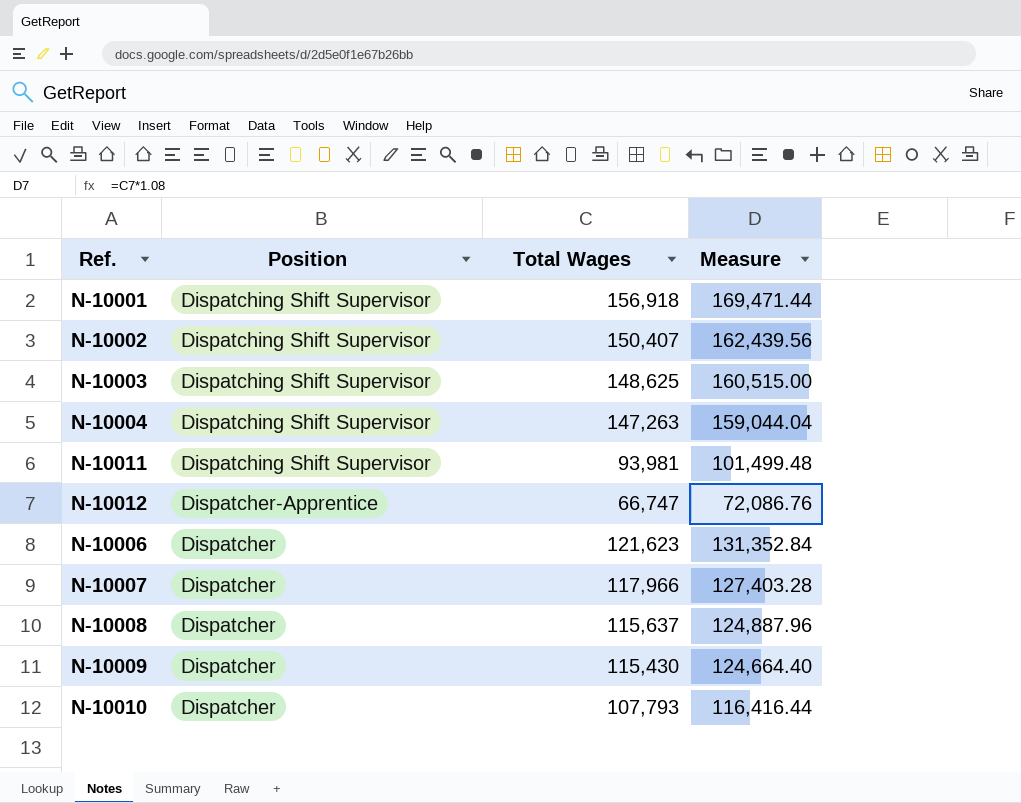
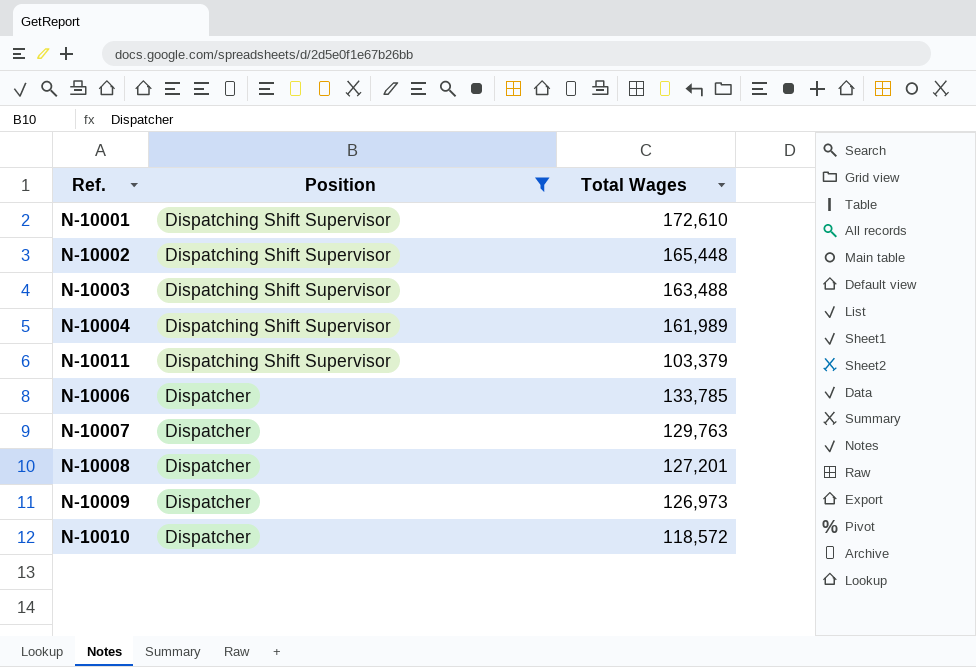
filter: none -> Position != Dispatcher-Apprentice
column Measure | formula: [Total Wages] * 1.08 -> none
N-10001 | Total Wages: 156,918 -> 172,610
N-10002 | Total Wages: 150,407 -> 165,448
N-10003 | Total Wages: 148,625 -> 163,488
N-10004 | Total Wages: 147,263 -> 161,989
N-10011 | Total Wages: 93,981 -> 103,379
N-10006 | Total Wages: 121,623 -> 133,785
N-10007 | Total Wages: 117,966 -> 129,763
N-10008 | Total Wages: 115,637 -> 127,201
N-10009 | Total Wages: 115,430 -> 126,973
N-10010 | Total Wages: 107,793 -> 118,572

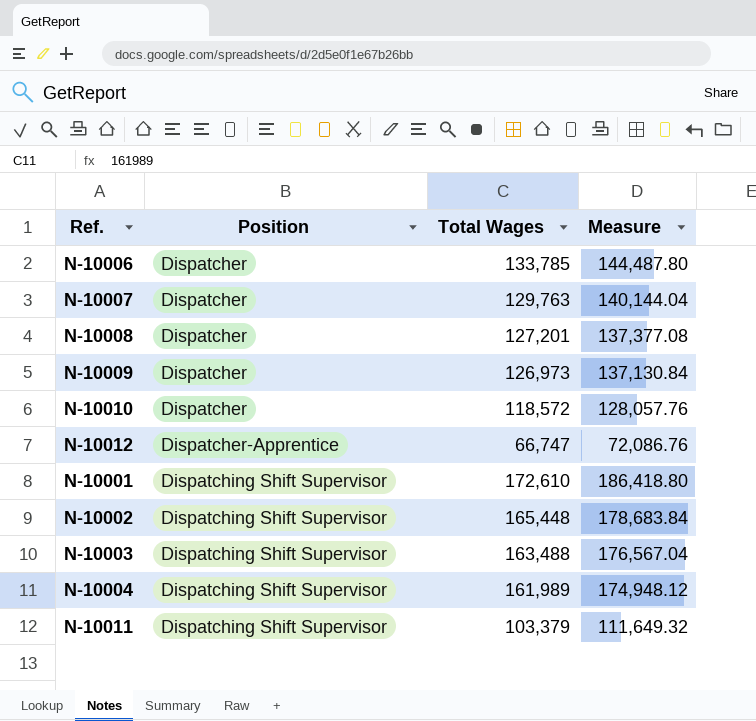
filter: Position != Dispatcher-Apprentice -> none
row order: Position descending -> Position ascending
column Measure | formula: none -> [Total Wages] * 1.08

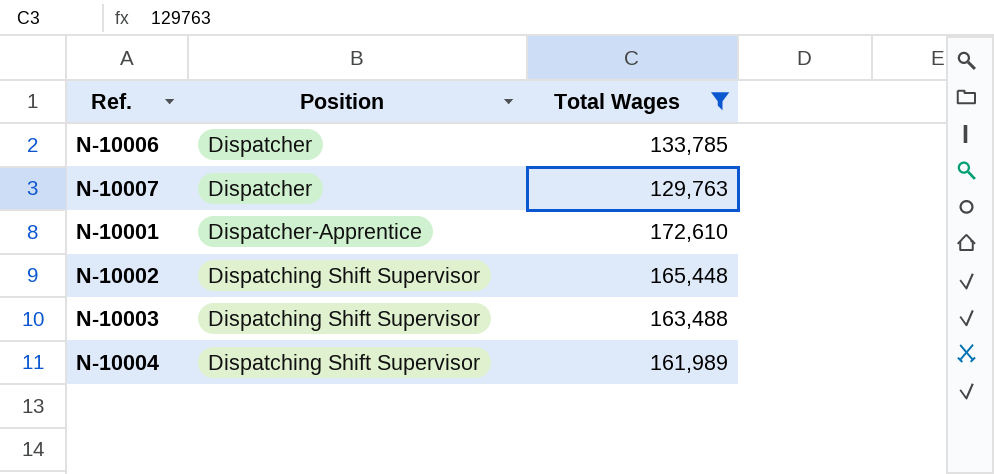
filter: none -> Total Wages >= 129,763
column Measure | formula: [Total Wages] * 1.08 -> none
N-10001 | Position: Dispatching Shift Supervisor -> Dispatcher-Apprentice

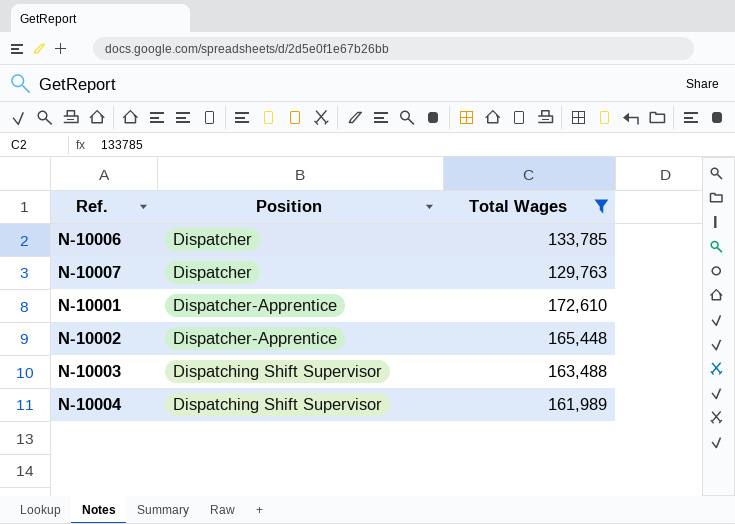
N-10002 | Position: Dispatching Shift Supervisor -> Dispatcher-Apprentice

